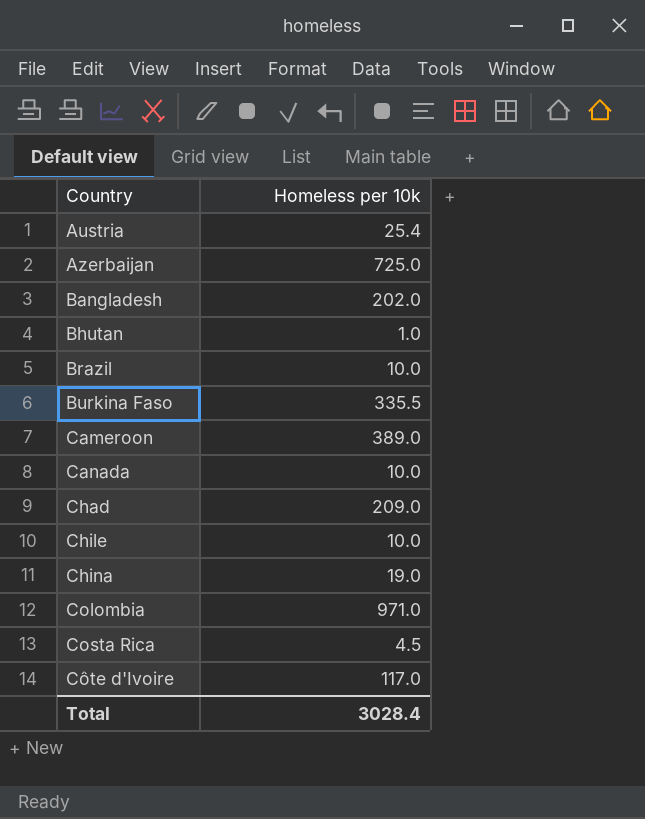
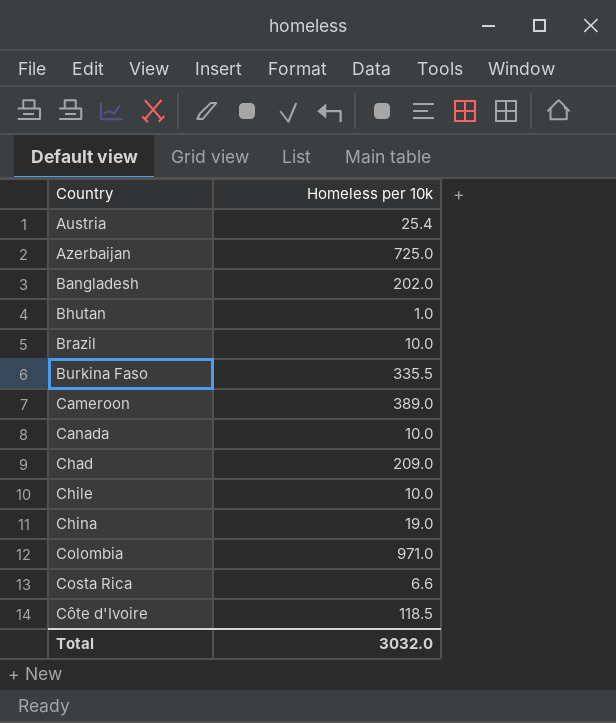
Costa Rica | Homeless per 10k: 4.5 -> 6.6
Côte d'Ivoire | Homeless per 10k: 117.0 -> 118.5
Total | Homeless per 10k: 3028.4 -> 3032.0

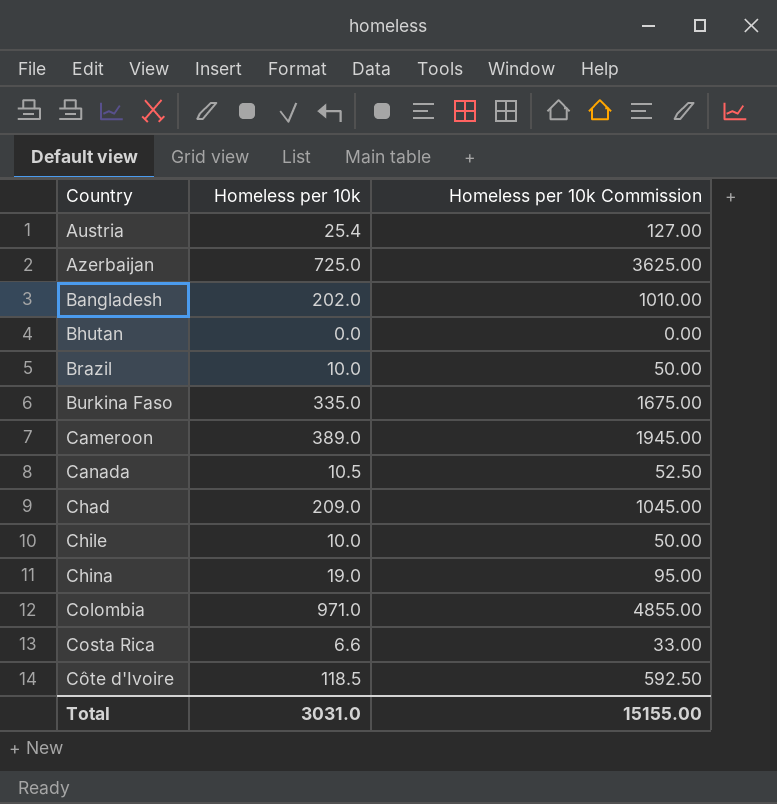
column Homeless per 10k Commission | formula: none -> [Homeless per 10k] * 5
Bhutan | Homeless per 10k: 1.0 -> 0.0
Burkina Faso | Homeless per 10k: 335.5 -> 335.0
Canada | Homeless per 10k: 10.0 -> 10.5
Total | Homeless per 10k: 3032.0 -> 3031.0

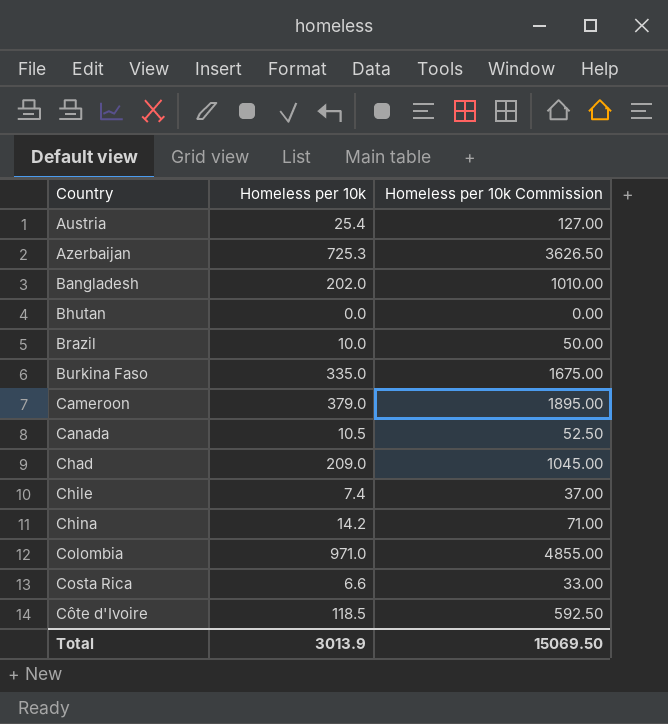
Azerbaijan | Homeless per 10k: 725.0 -> 725.3
Azerbaijan | Homeless per 10k Commission: 3625.00 -> 3626.50
Cameroon | Homeless per 10k: 389.0 -> 379.0
Cameroon | Homeless per 10k Commission: 1945.00 -> 1895.00
Chile | Homeless per 10k: 10.0 -> 7.4
Chile | Homeless per 10k Commission: 50.00 -> 37.00
China | Homeless per 10k: 19.0 -> 14.2
China | Homeless per 10k Commission: 95.00 -> 71.00
Total | Homeless per 10k: 3031.0 -> 3013.9
Total | Homeless per 10k Commission: 15155.00 -> 15069.50

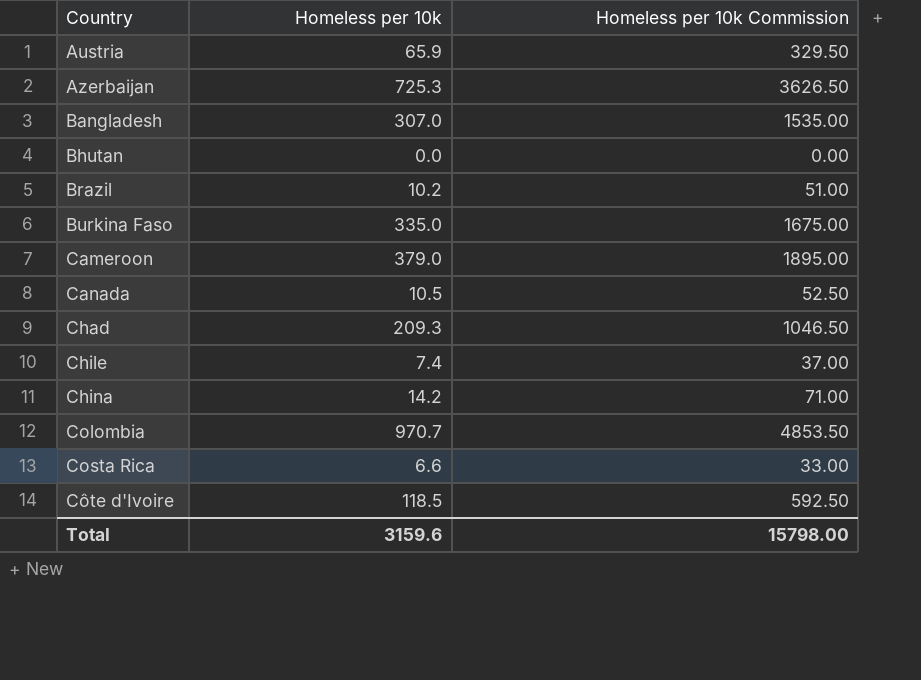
Austria | Homeless per 10k: 25.4 -> 65.9
Austria | Homeless per 10k Commission: 127.00 -> 329.50
Bangladesh | Homeless per 10k: 202.0 -> 307.0
Bangladesh | Homeless per 10k Commission: 1010.00 -> 1535.00
Brazil | Homeless per 10k: 10.0 -> 10.2
Brazil | Homeless per 10k Commission: 50.00 -> 51.00
Chad | Homeless per 10k: 209.0 -> 209.3
Chad | Homeless per 10k Commission: 1045.00 -> 1046.50
Colombia | Homeless per 10k: 971.0 -> 970.7
Colombia | Homeless per 10k Commission: 4855.00 -> 4853.50
Total | Homeless per 10k: 3013.9 -> 3159.6
Total | Homeless per 10k Commission: 15069.50 -> 15798.00

